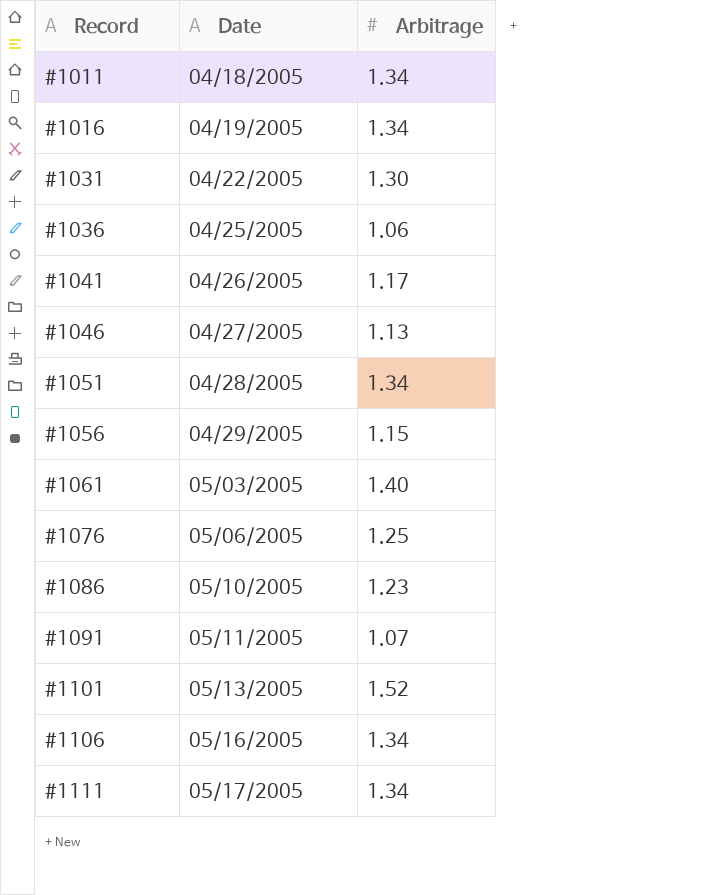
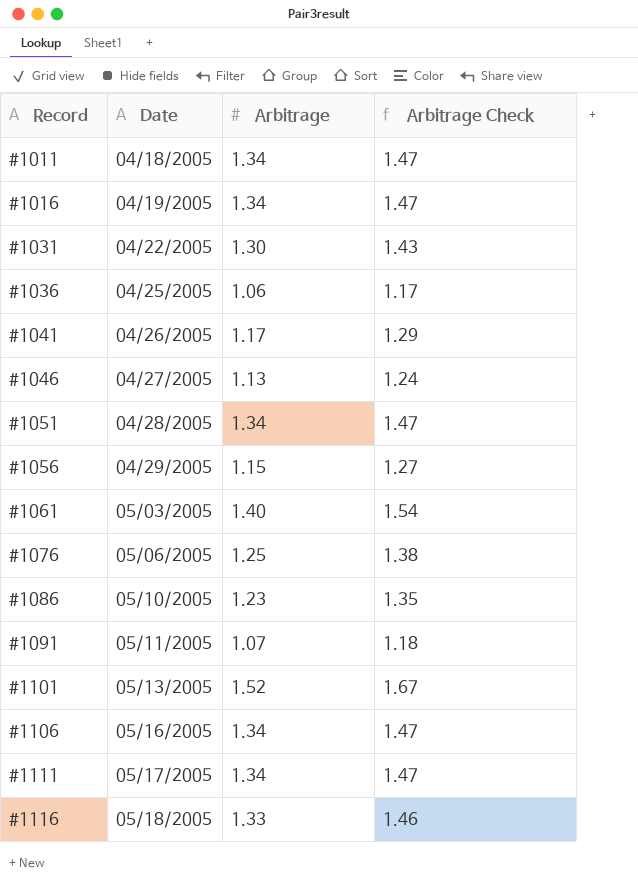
column Arbitrage Check | formula: none -> [Arbitrage] * 1.1
row #1116: none -> 05/18/2005 | 1.33 | 1.46

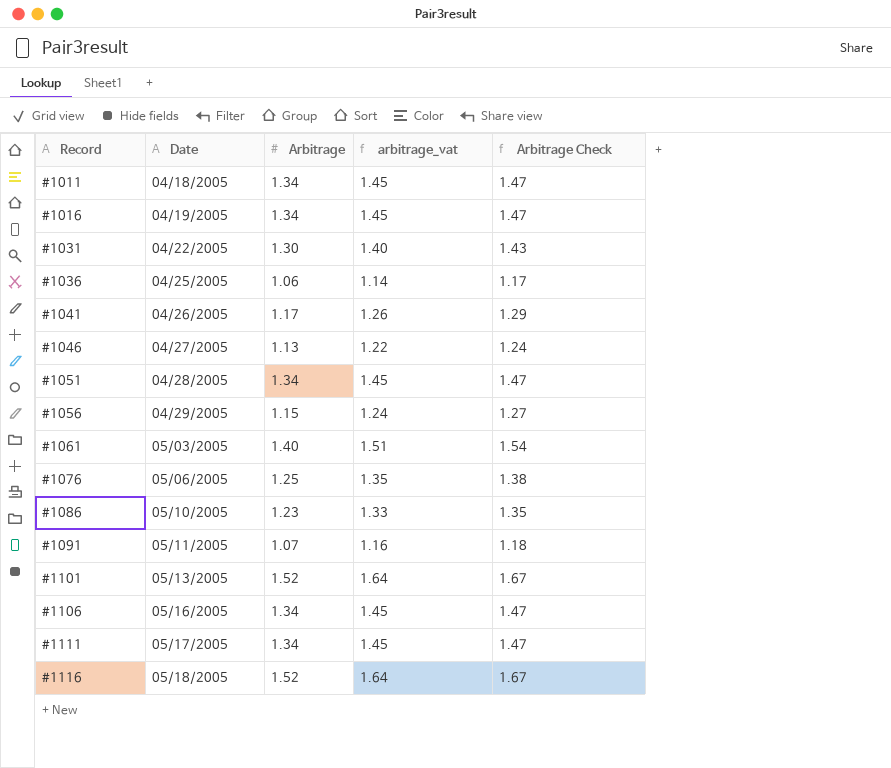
column arbitrage_vat | formula: none -> [Arbitrage] * 1.08
#1116 | Arbitrage: 1.33 -> 1.52
#1116 | Arbitrage Check: 1.46 -> 1.67

